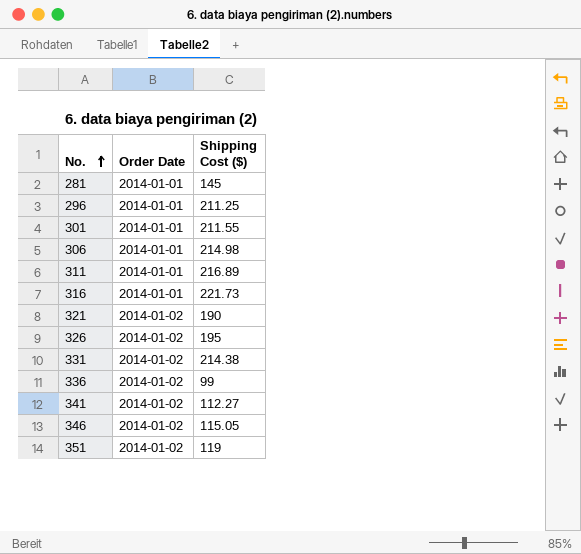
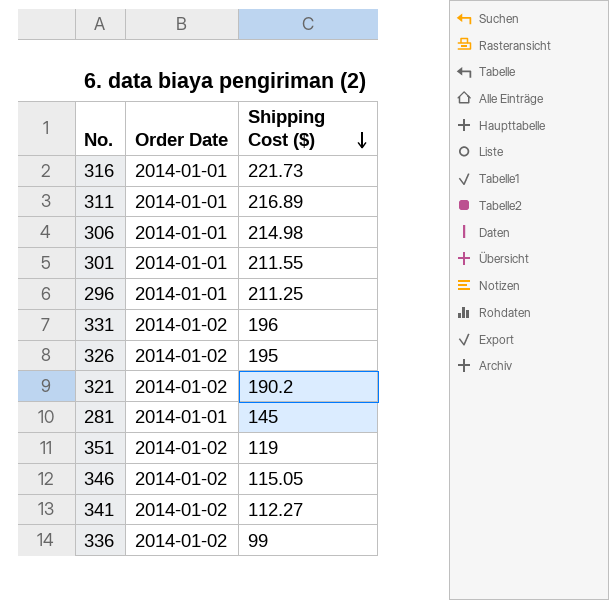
row order: No. ascending -> Shipping Cost ($) descending
331 | Shipping Cost ($): 214.38 -> 196
321 | Shipping Cost ($): 190 -> 190.2

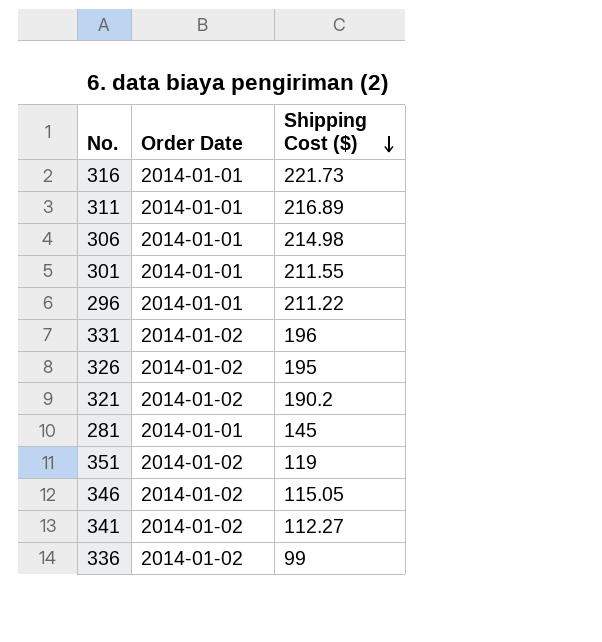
296 | Shipping Cost ($): 211.25 -> 211.22

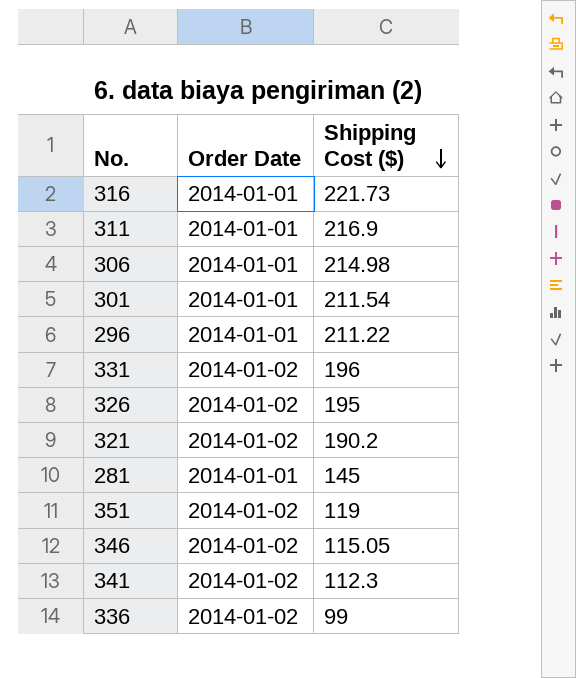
311 | Shipping Cost ($): 216.89 -> 216.9
301 | Shipping Cost ($): 211.55 -> 211.54
341 | Shipping Cost ($): 112.27 -> 112.3

